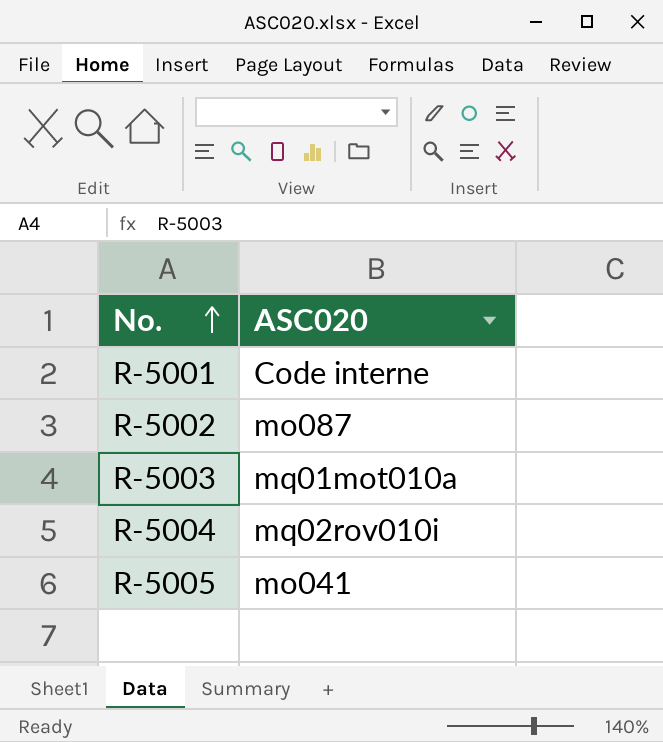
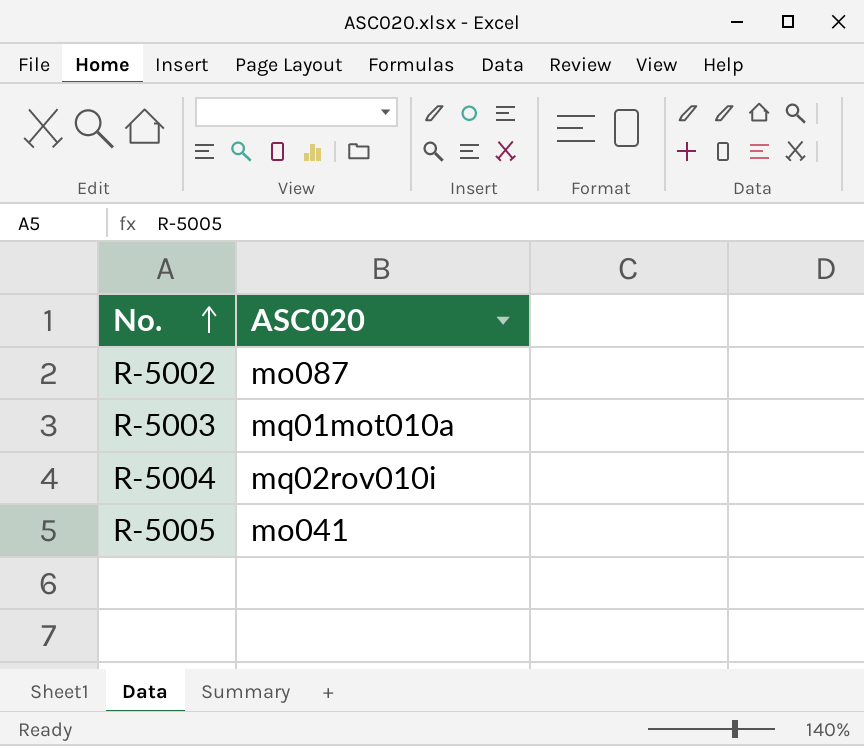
row R-5001: Code interne -> none

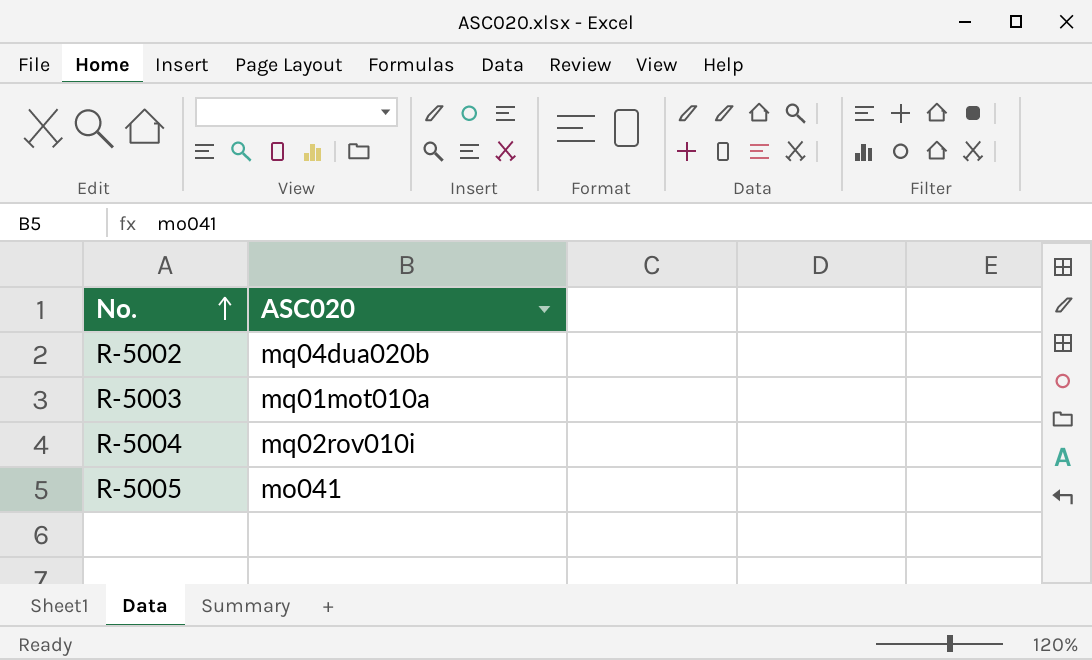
R-5002 | ASC020: mo087 -> mq04dua020b

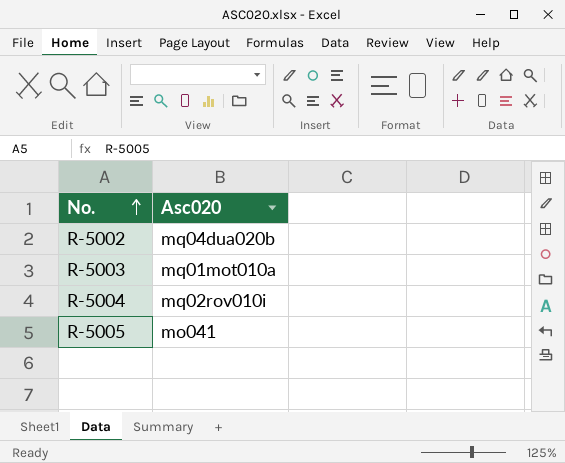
column name: ASC020 -> Asc020

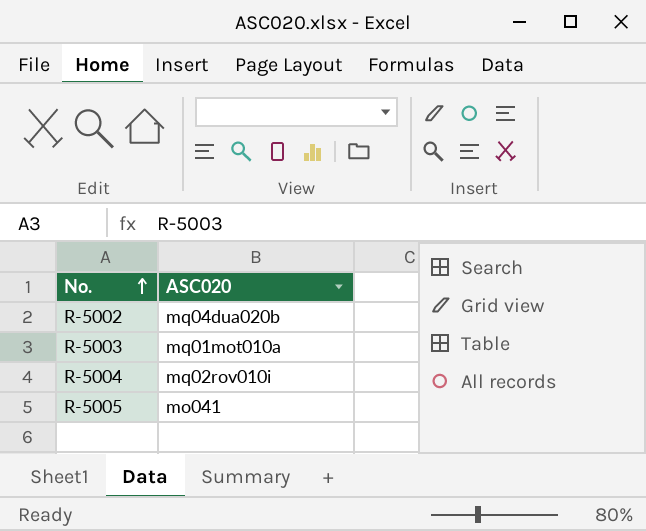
column name: Asc020 -> ASC020

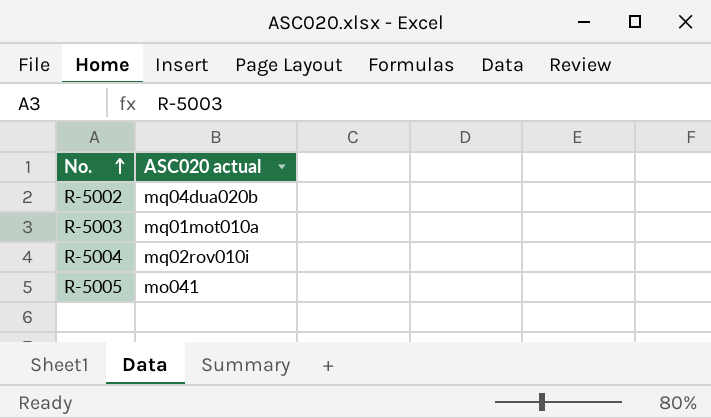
column name: ASC020 -> ASC020 actual

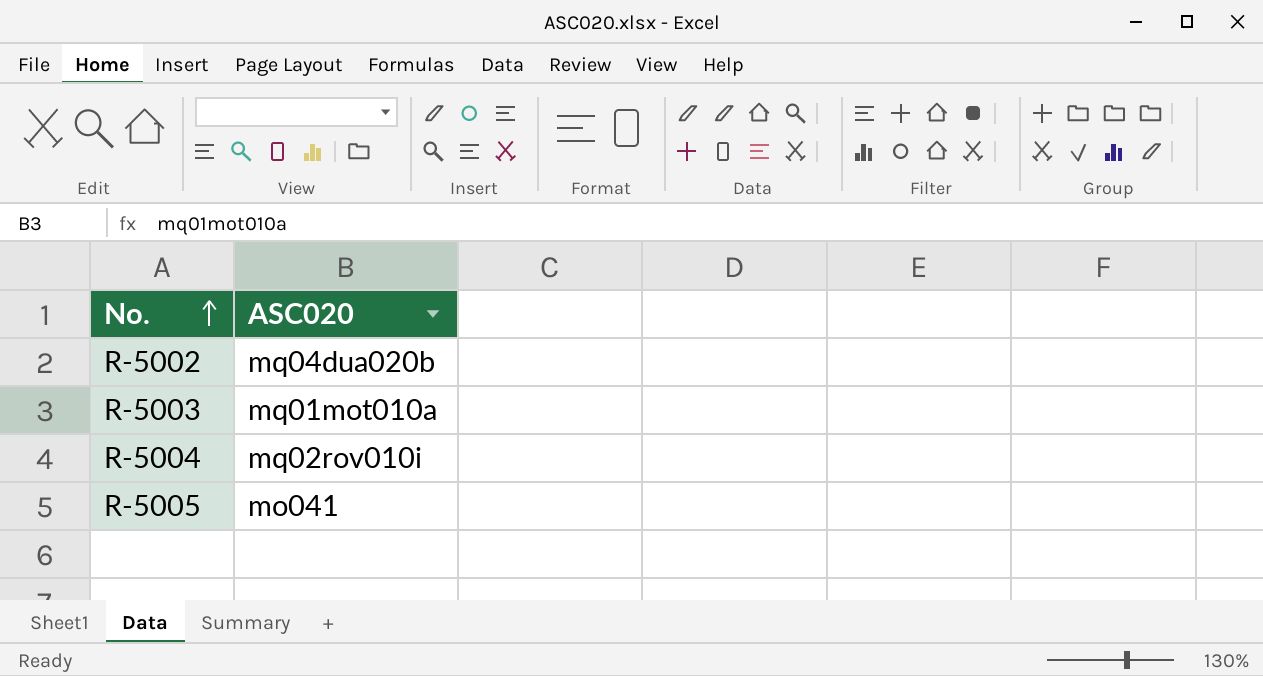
column name: ASC020 actual -> ASC020

